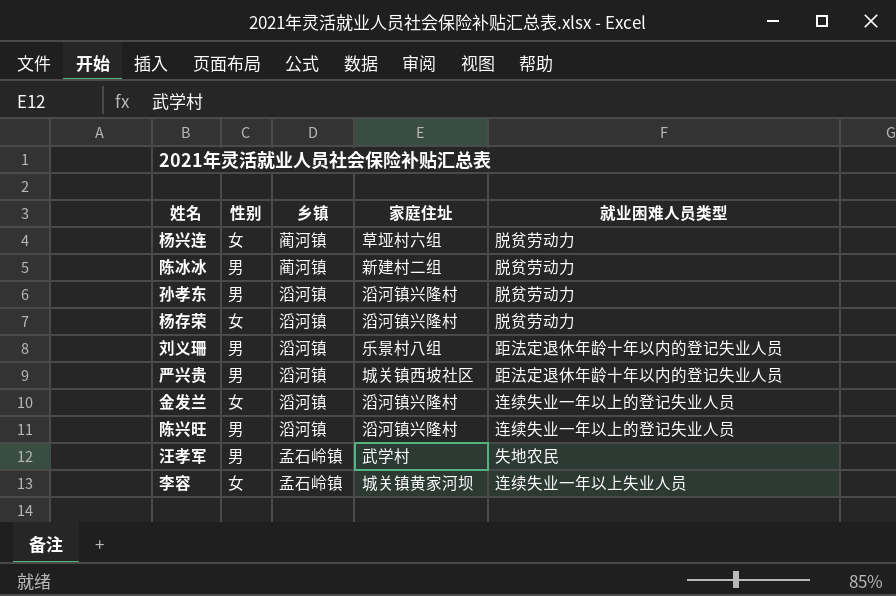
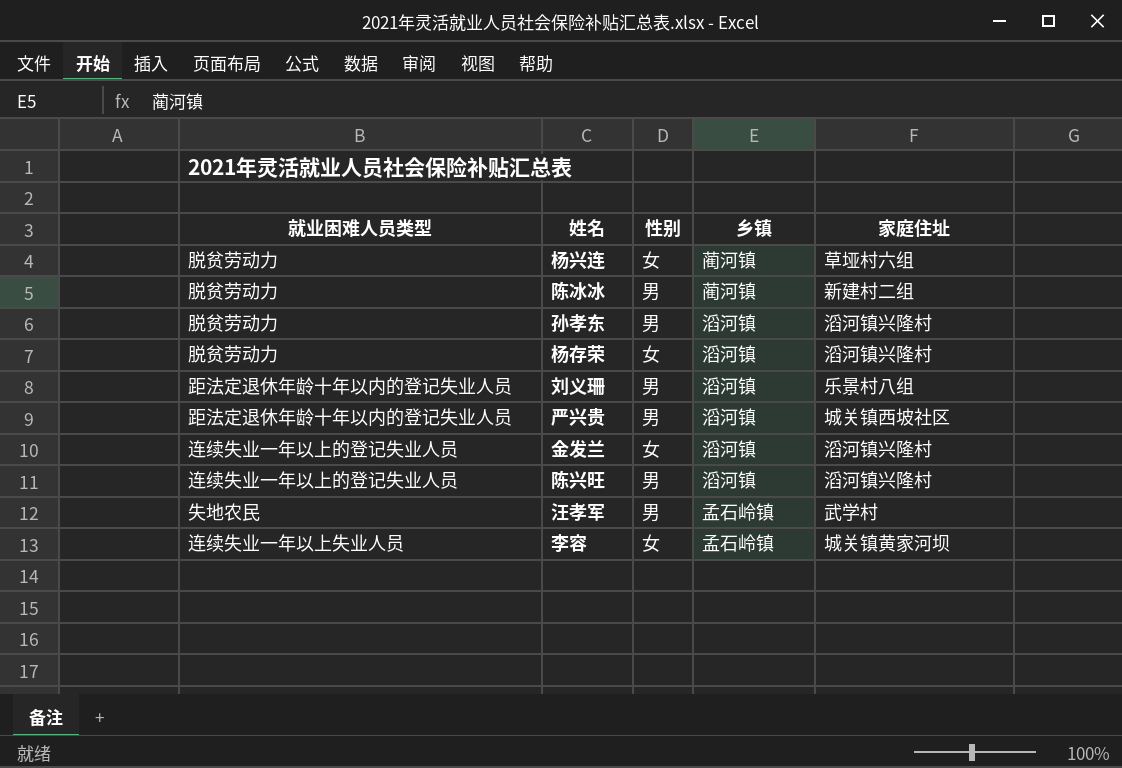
column 就业困难人员类型 | position: 5 -> 1

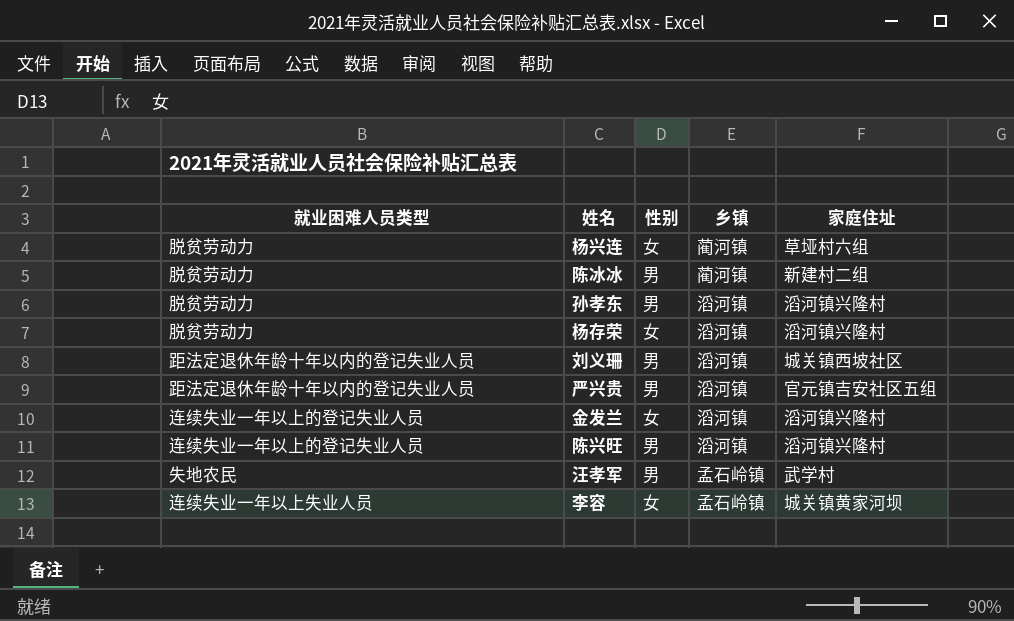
刘义珊 | 家庭住址: 乐景村八组 -> 城关镇西坡社区
严兴贵 | 家庭住址: 城关镇西坡社区 -> 官元镇吉安社区五组

